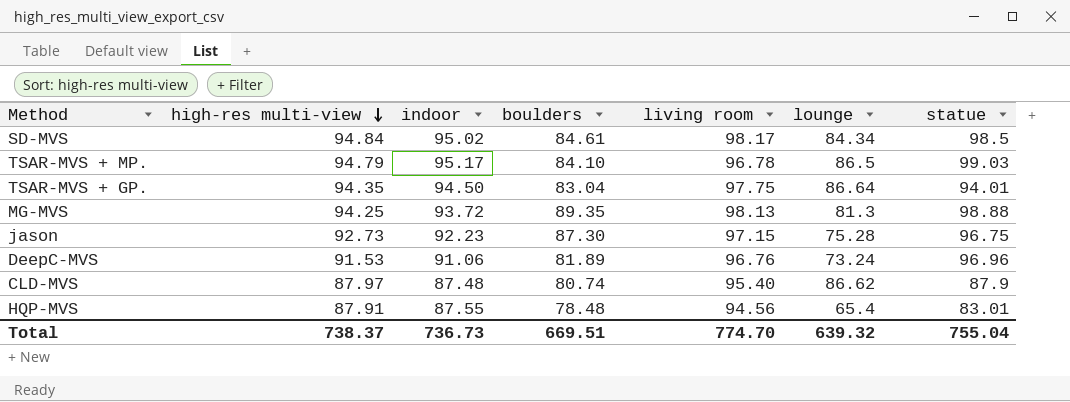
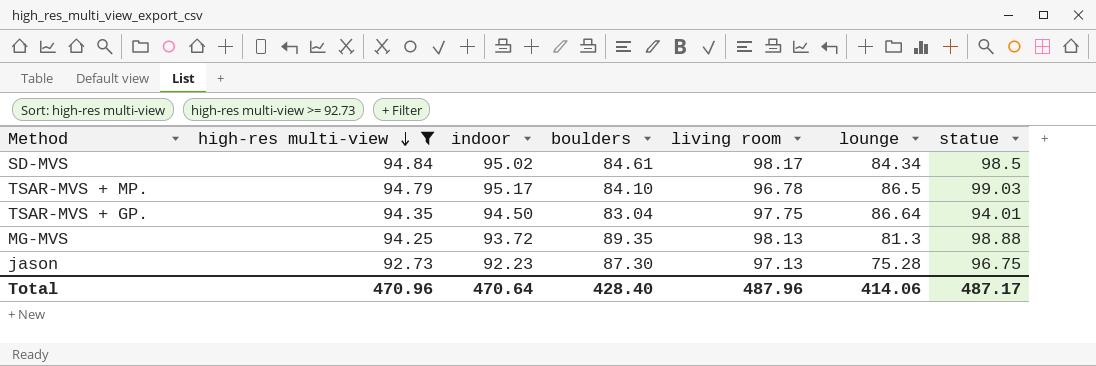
filter: none -> high-res multi-view >= 92.73
jason | living room: 97.15 -> 97.13
Total | high-res multi-view: 738.37 -> 470.96
Total | indoor: 736.73 -> 470.64
Total | boulders: 669.51 -> 428.40
Total | living room: 774.70 -> 487.96
Total | lounge: 639.32 -> 414.06
Total | statue: 755.04 -> 487.17

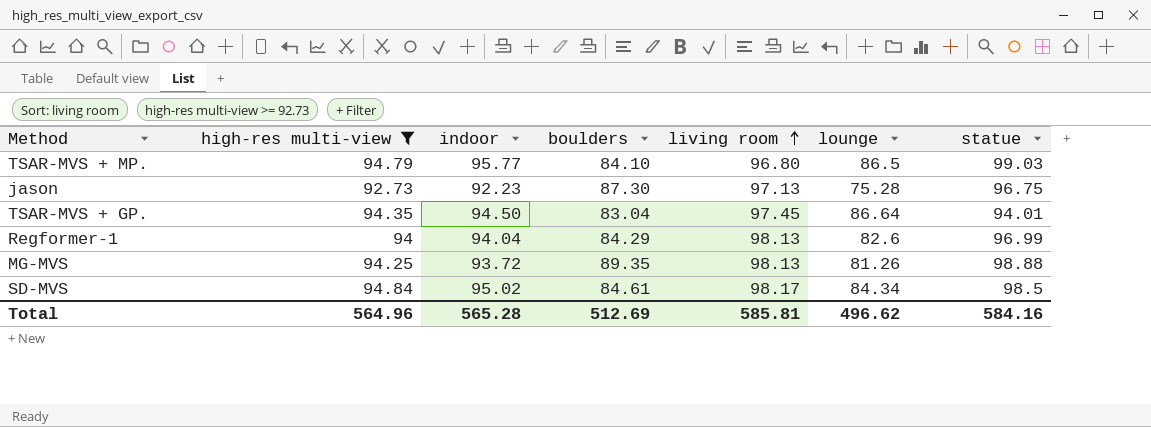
row order: high-res multi-view descending -> living room ascending
TSAR-MVS + MP. | indoor: 95.17 -> 95.77
TSAR-MVS + MP. | living room: 96.78 -> 96.80
TSAR-MVS + GP. | living room: 97.75 -> 97.45
row Regformer-1: none -> 94 | 94.04 | 84.29 | 98.13 | 82.6 | 96.99
MG-MVS | lounge: 81.3 -> 81.26
Total | high-res multi-view: 470.96 -> 564.96
Total | indoor: 470.64 -> 565.28
Total | boulders: 428.40 -> 512.69
Total | living room: 487.96 -> 585.81
Total | lounge: 414.06 -> 496.62
Total | statue: 487.17 -> 584.16

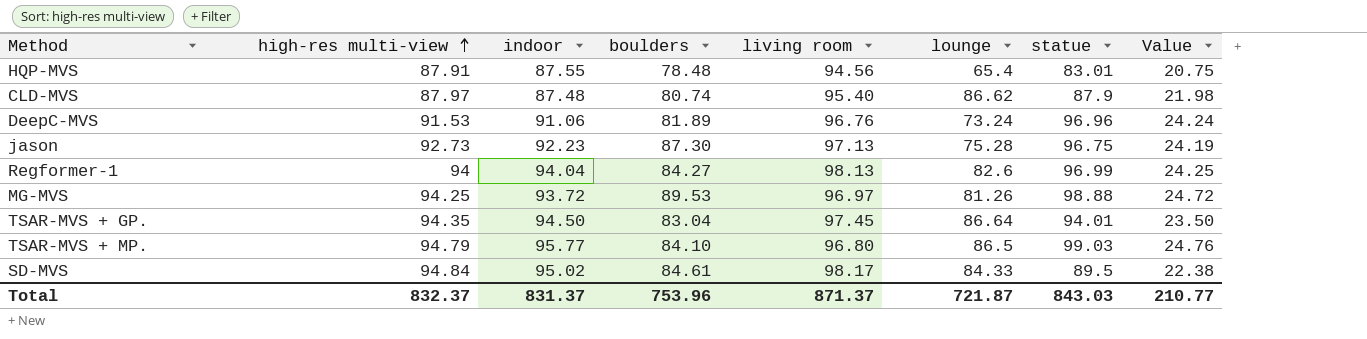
filter: high-res multi-view >= 92.73 -> none
row order: living room ascending -> high-res multi-view ascending
column Value | formula: none -> [statue] * 0.25
Regformer-1 | boulders: 84.29 -> 84.27
MG-MVS | boulders: 89.35 -> 89.53
MG-MVS | living room: 98.13 -> 96.97
SD-MVS | lounge: 84.34 -> 84.33
SD-MVS | statue: 98.5 -> 89.5
Total | high-res multi-view: 564.96 -> 832.37
Total | indoor: 565.28 -> 831.37
Total | boulders: 512.69 -> 753.96
Total | living room: 585.81 -> 871.37
Total | lounge: 496.62 -> 721.87
Total | statue: 584.16 -> 843.03

